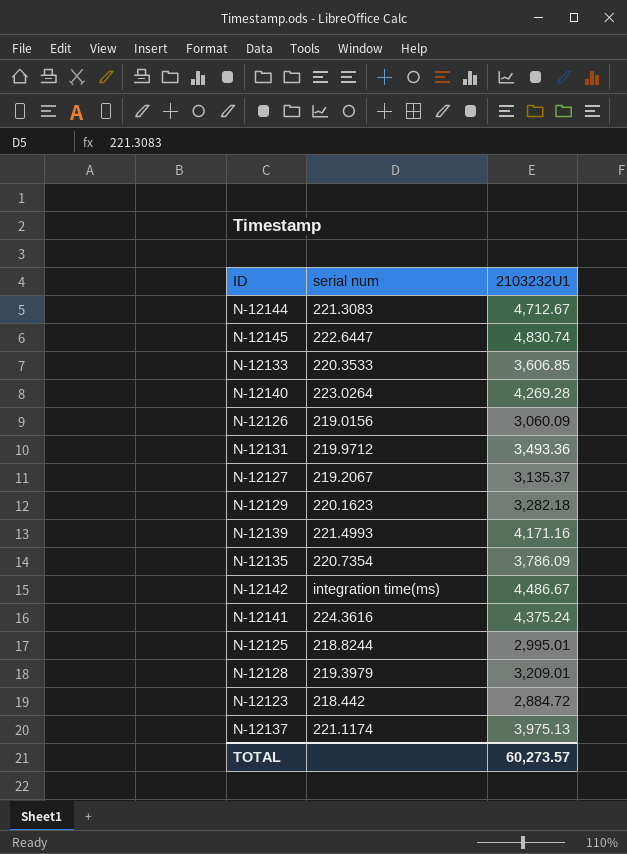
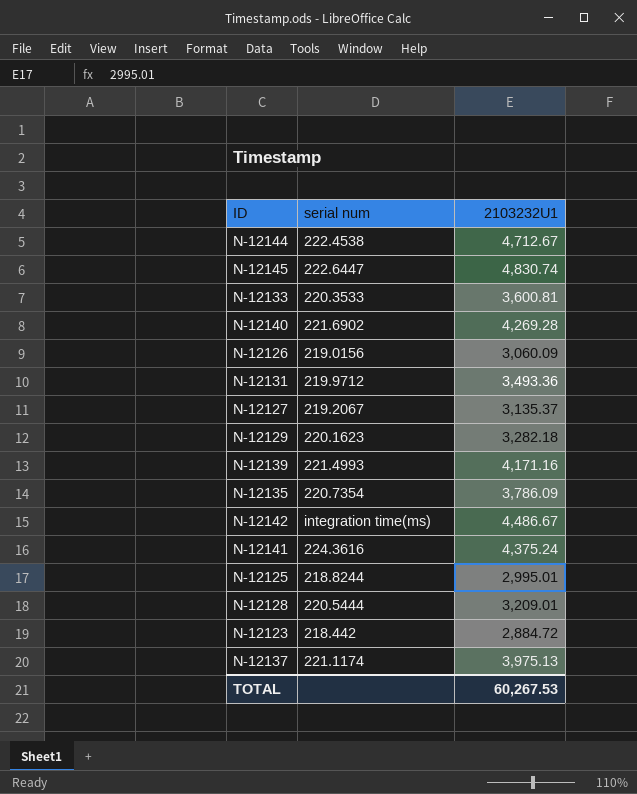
N-12144 | serial num: 221.3083 -> 222.4538
N-12133 | 2103232U1: 3,606.85 -> 3,600.81
N-12140 | serial num: 223.0264 -> 221.6902
N-12128 | serial num: 219.3979 -> 220.5444
TOTAL | 2103232U1: 60,273.57 -> 60,267.53

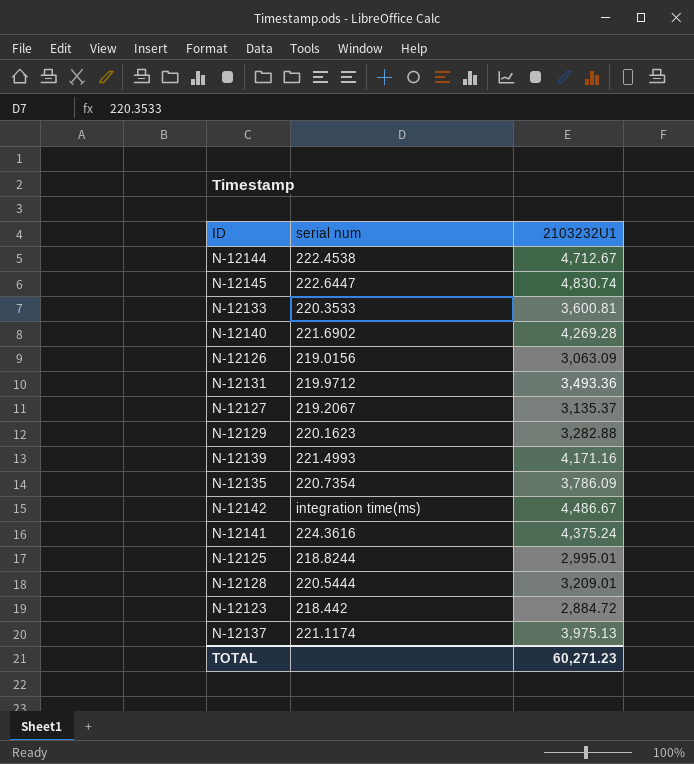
N-12126 | 2103232U1: 3,060.09 -> 3,063.09
N-12129 | 2103232U1: 3,282.18 -> 3,282.88
TOTAL | 2103232U1: 60,267.53 -> 60,271.23

